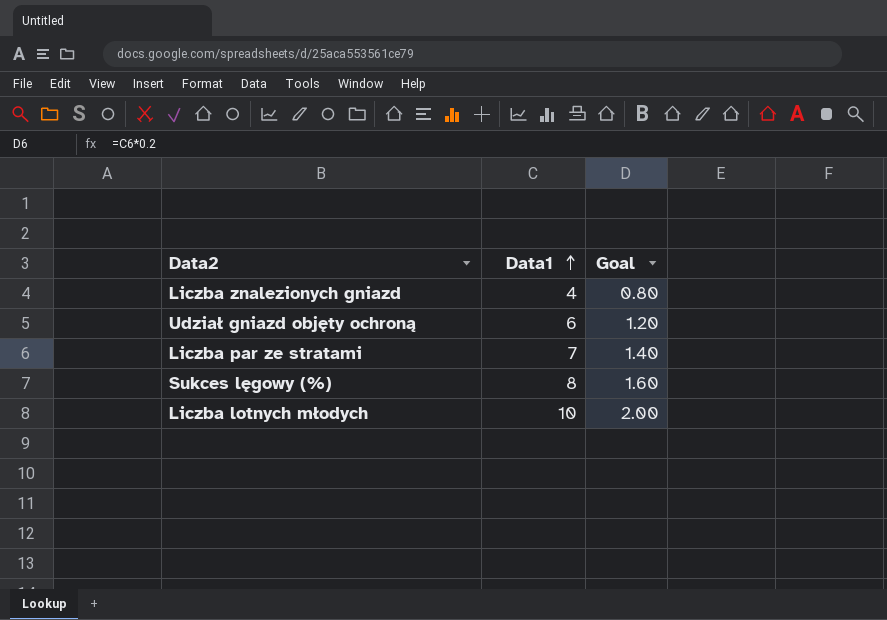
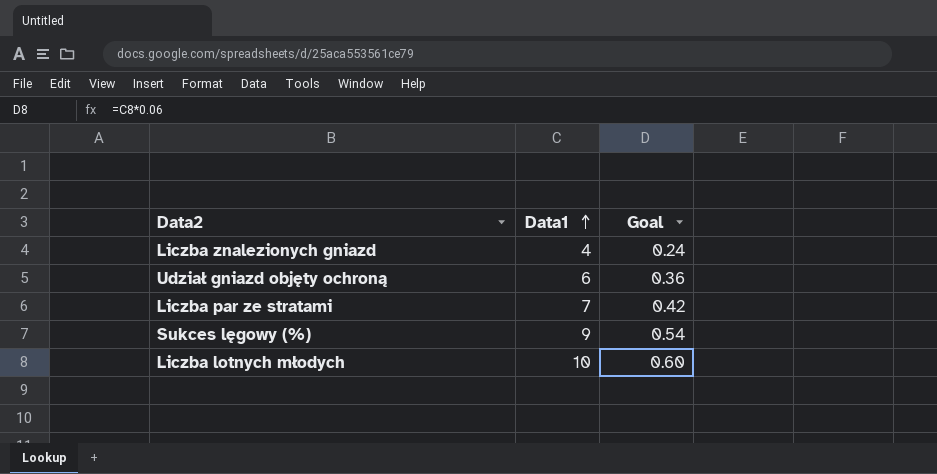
column Goal | formula: [Data1] * 0.2 -> [Data1] * 0.06
Sukces lęgowy (%) | Data1: 8 -> 9

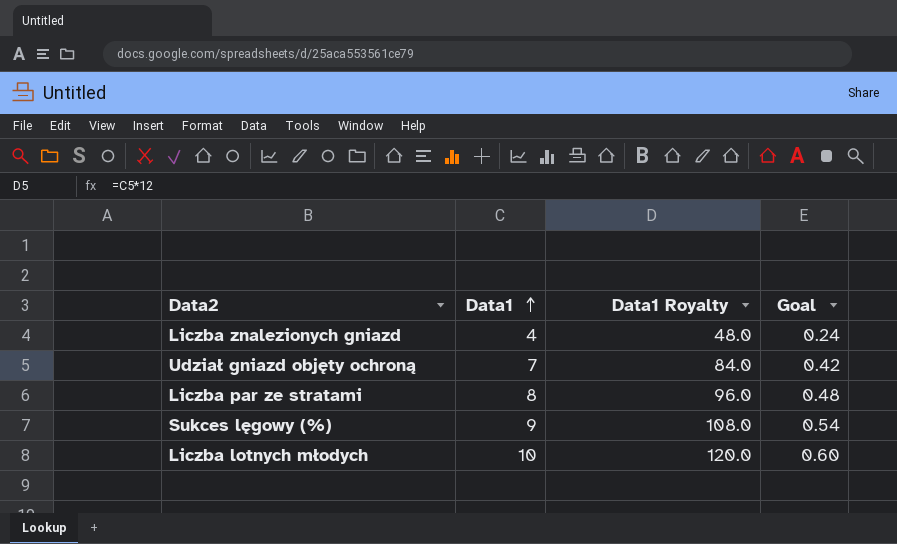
column Data1 Royalty | formula: none -> [Data1] * 12
Udział gniazd objęty ochroną | Data1: 6 -> 7
Udział gniazd objęty ochroną | Goal: 0.36 -> 0.42
Liczba par ze stratami | Data1: 7 -> 8
Liczba par ze stratami | Goal: 0.42 -> 0.48

